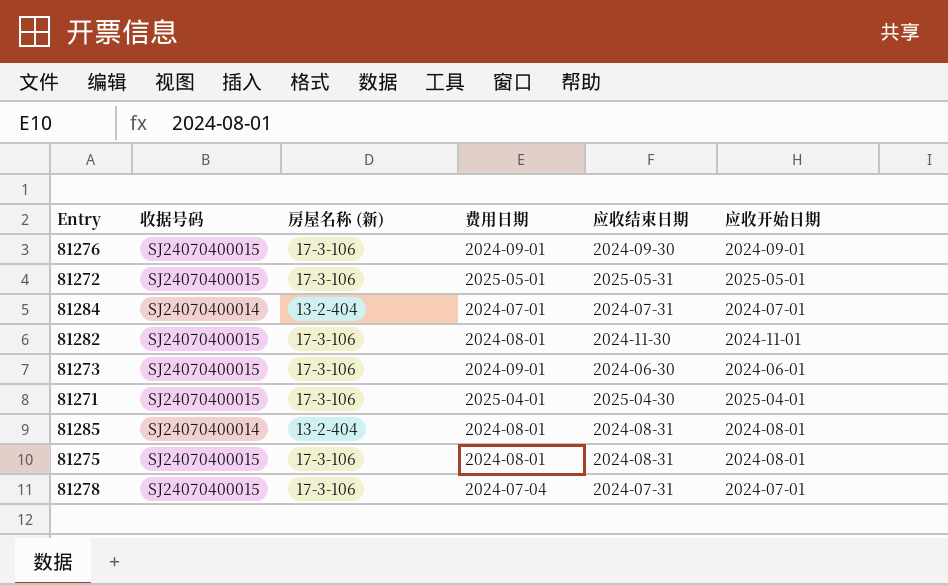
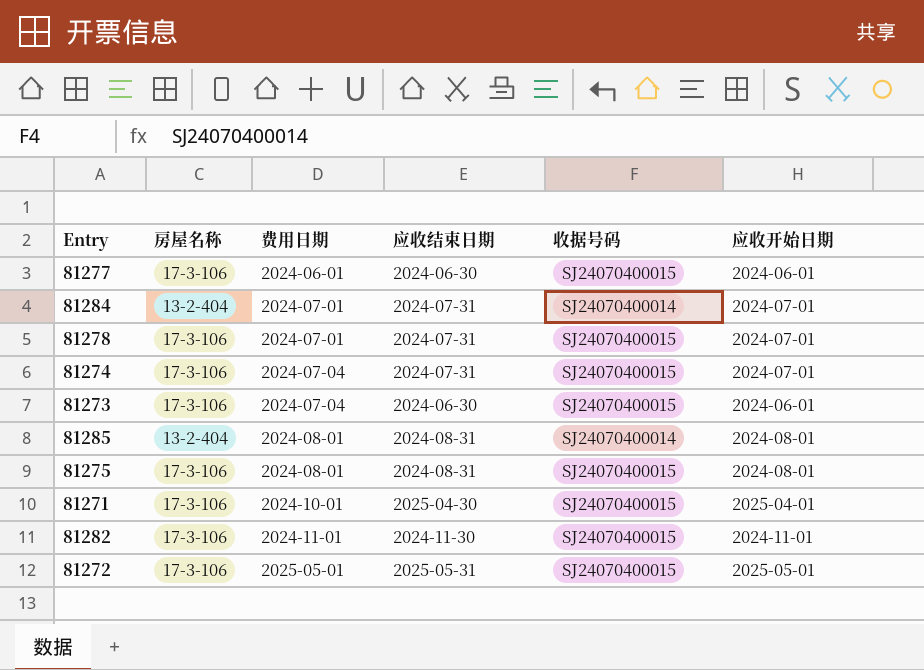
row order: none -> 费用日期 ascending
column name: 房屋名称 (新) -> 房屋名称
column 收据号码 | position: 2 -> 5
row 81276: SJ24070400015 | 17-3-106 | 2024-09-01 | 2024-09-30 | 2024-09-01 -> none
row 81277: none -> 17-3-106 | 2024-06-01 | 2024-06-30 | SJ24070400015 | 2024-06-01
81278 | 费用日期: 2024-07-04 -> 2024-07-01
row 81274: none -> 17-3-106 | 2024-07-04 | 2024-07-31 | SJ24070400015 | 2024-07-01
81273 | 费用日期: 2024-09-01 -> 2024-07-04
81271 | 费用日期: 2025-04-01 -> 2024-10-01
81282 | 费用日期: 2024-08-01 -> 2024-11-01

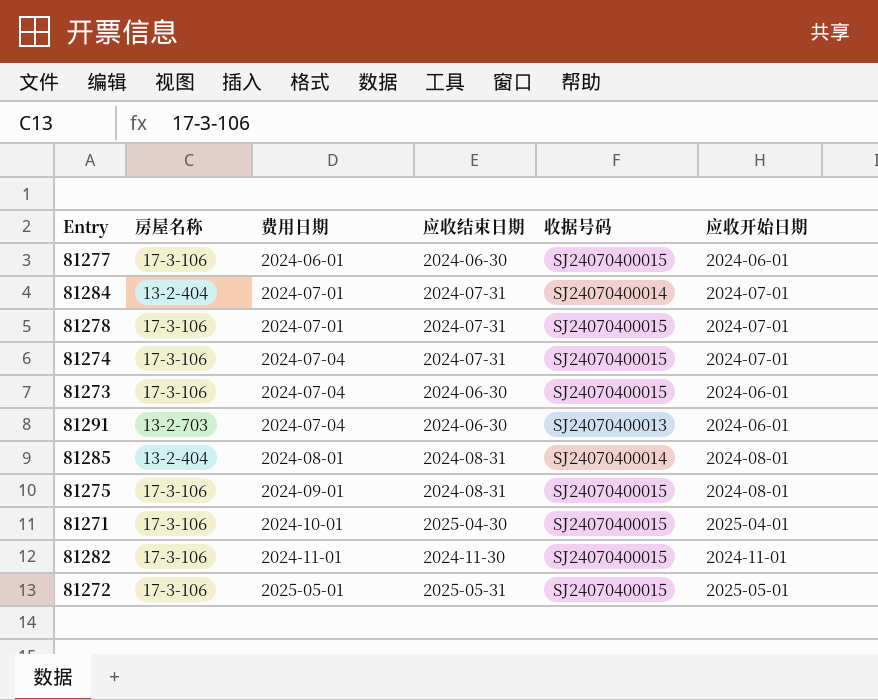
row 81291: none -> 13-2-703 | 2024-07-04 | 2024-06-30 | SJ24070400013 | 2024-06-01
81275 | 费用日期: 2024-08-01 -> 2024-09-01

